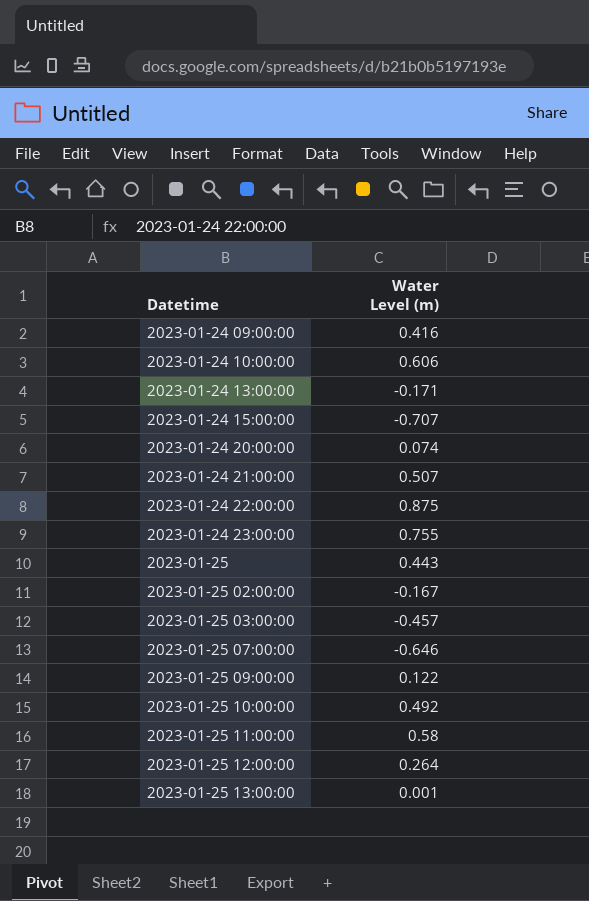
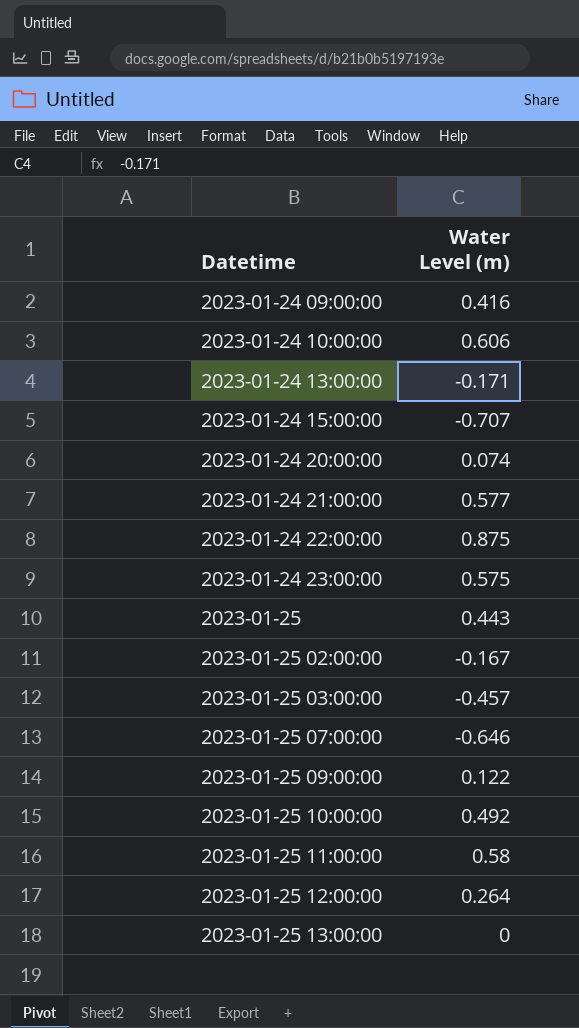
2023-01-24 21:00:00 | Water Level (m): 0.507 -> 0.577
2023-01-24 23:00:00 | Water Level (m): 0.755 -> 0.575
2023-01-25 13:00:00 | Water Level (m): 0.001 -> 0

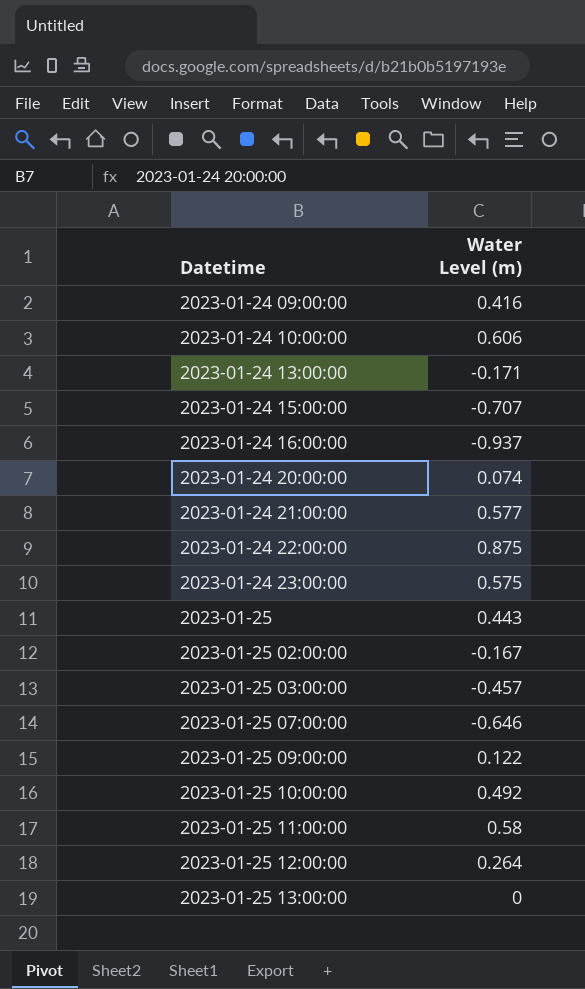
row 2023-01-24 16:00:00: none -> -0.937

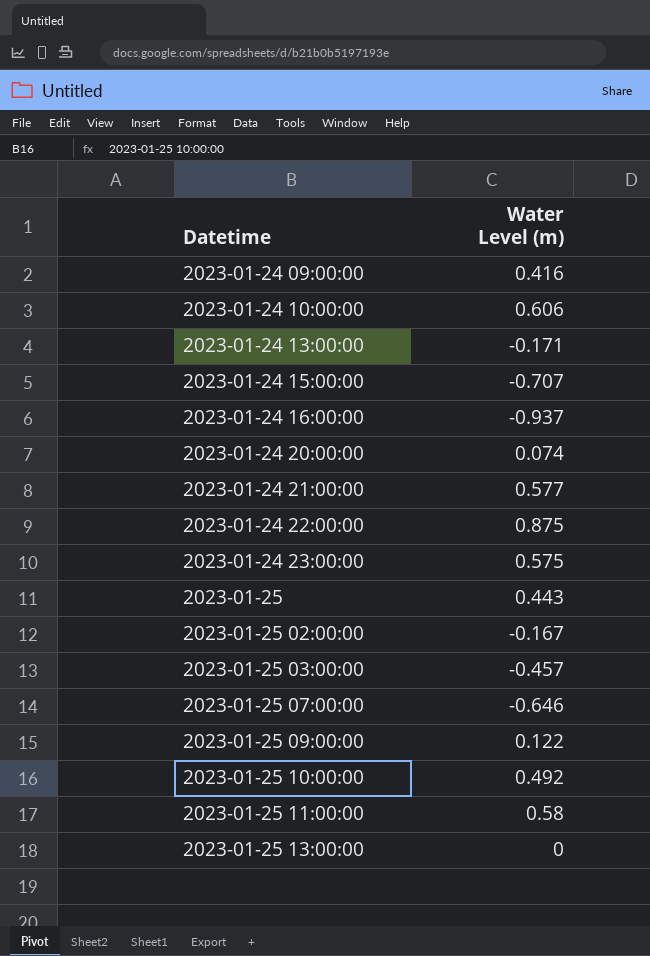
row 2023-01-25 12:00:00: 0.264 -> none

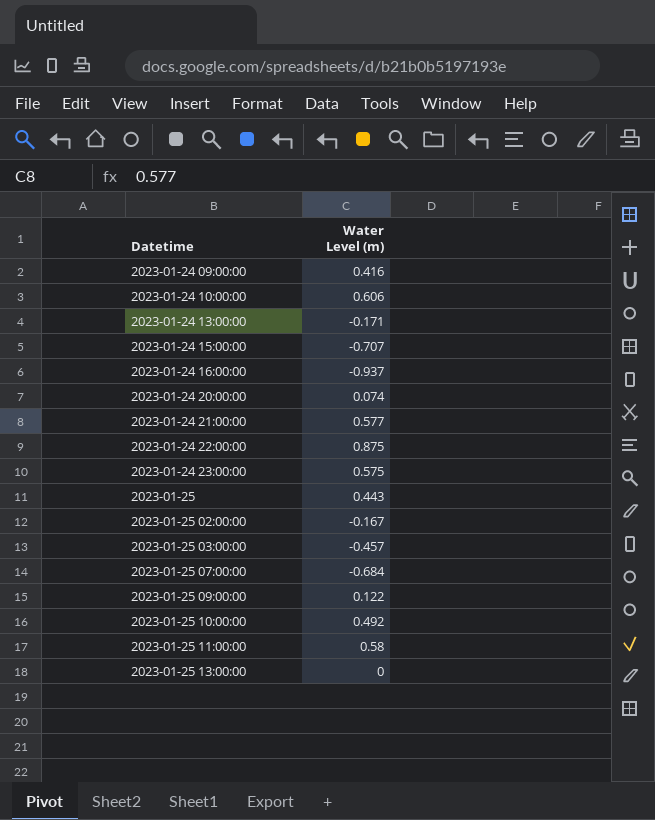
2023-01-25 07:00:00 | Water Level (m): -0.646 -> -0.684

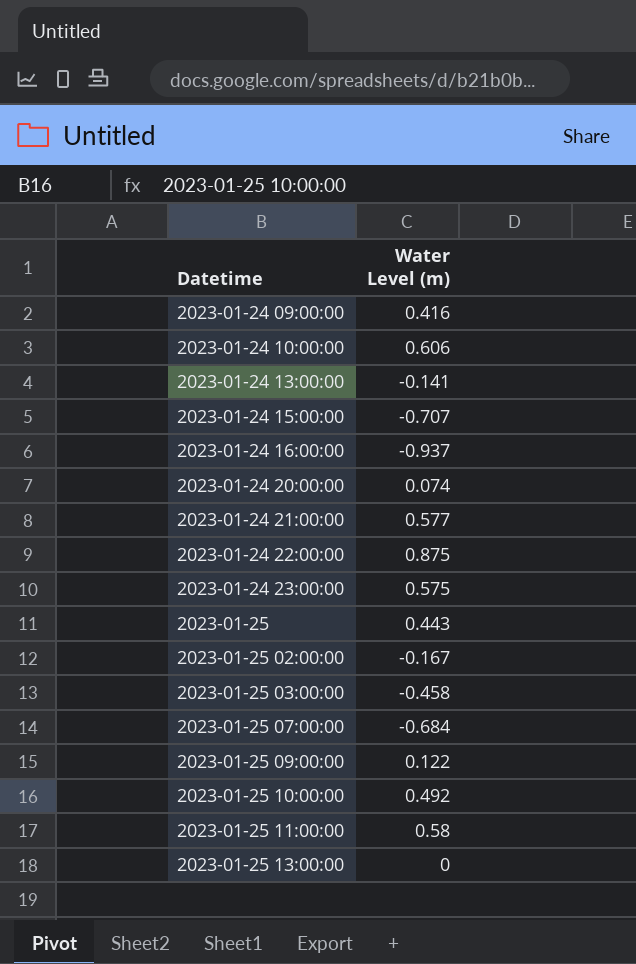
2023-01-24 13:00:00 | Water Level (m): -0.171 -> -0.141
2023-01-25 03:00:00 | Water Level (m): -0.457 -> -0.458

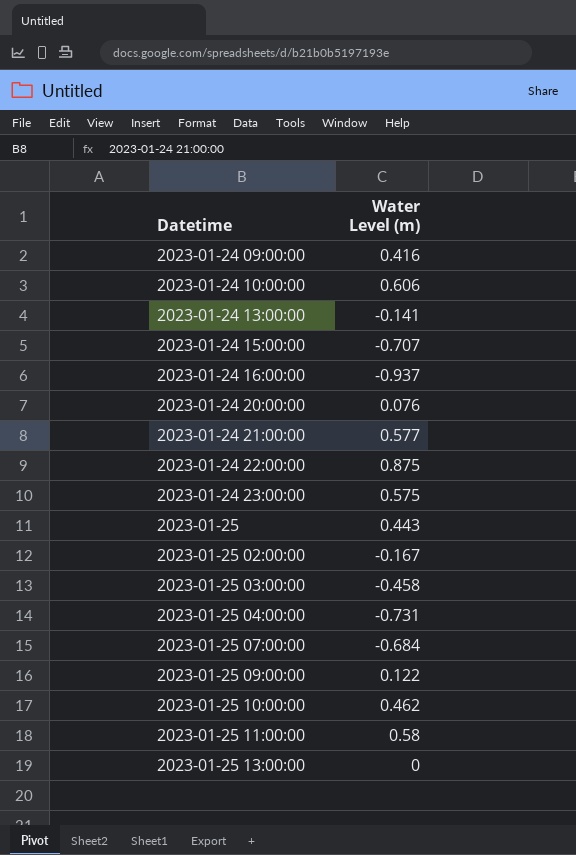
2023-01-24 20:00:00 | Water Level (m): 0.074 -> 0.076
row 2023-01-25 04:00:00: none -> -0.731
2023-01-25 10:00:00 | Water Level (m): 0.492 -> 0.462

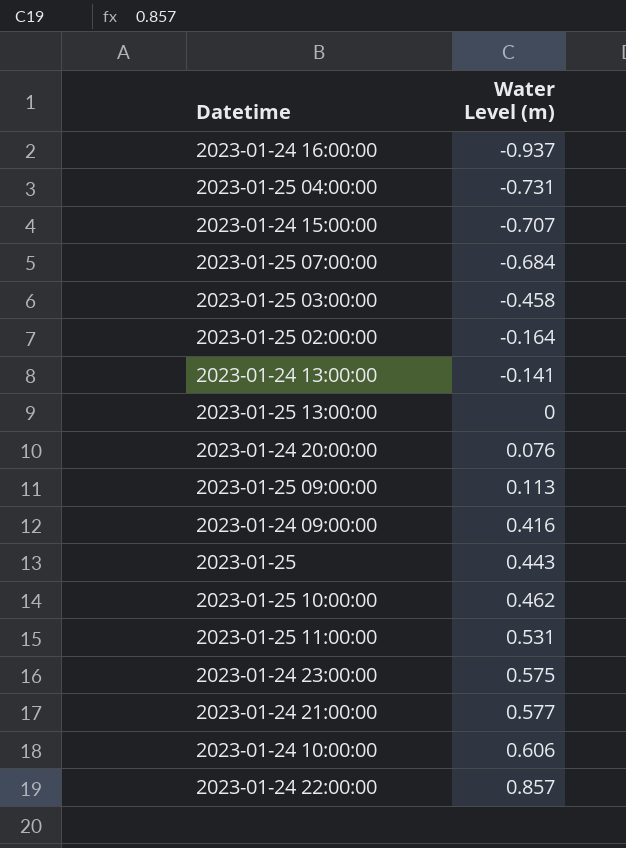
row order: Datetime ascending -> Water Level (m) ascending
2023-01-25 02:00:00 | Water Level (m): -0.167 -> -0.164
2023-01-25 09:00:00 | Water Level (m): 0.122 -> 0.113
2023-01-25 11:00:00 | Water Level (m): 0.58 -> 0.531
2023-01-24 22:00:00 | Water Level (m): 0.875 -> 0.857

